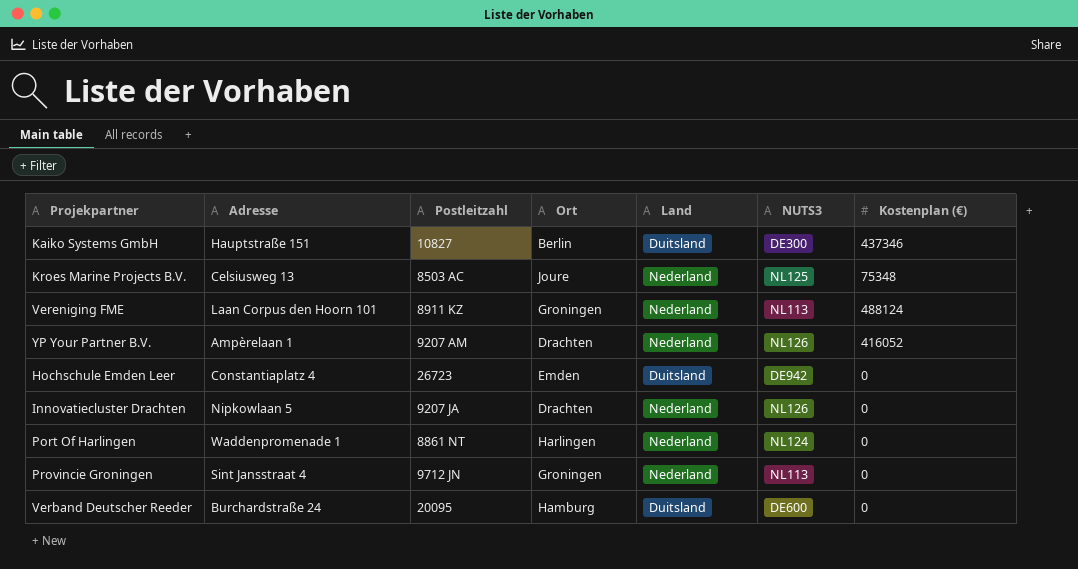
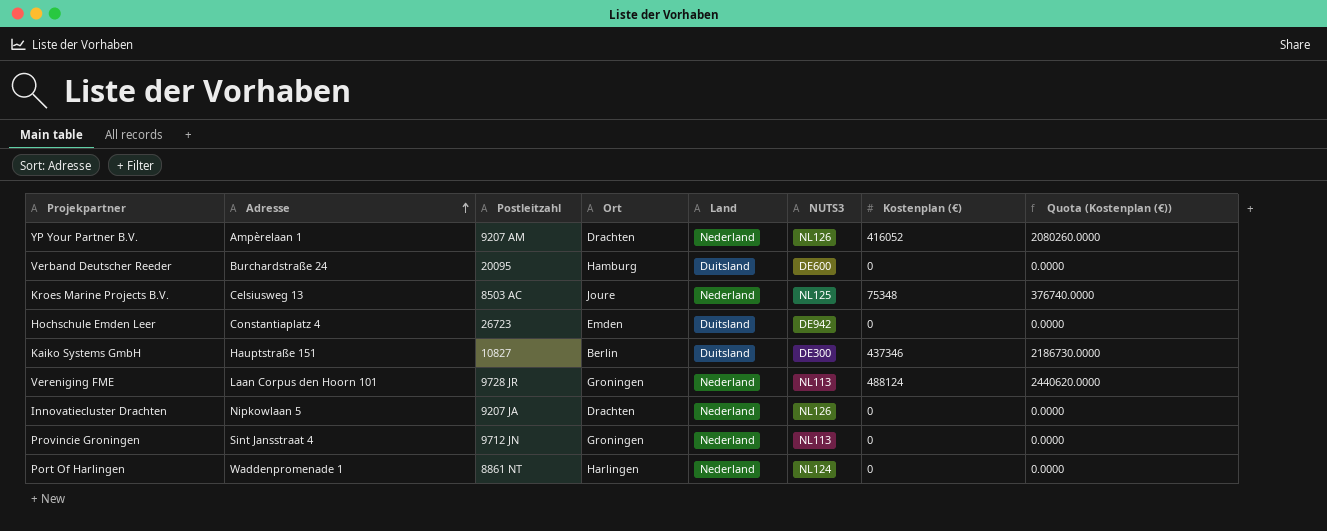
row order: none -> Adresse ascending
column Quota (Kostenplan (€)) | formula: none -> [Kostenplan (€)] * 5
Vereniging FME | Postleitzahl: 8911 KZ -> 9728 JR

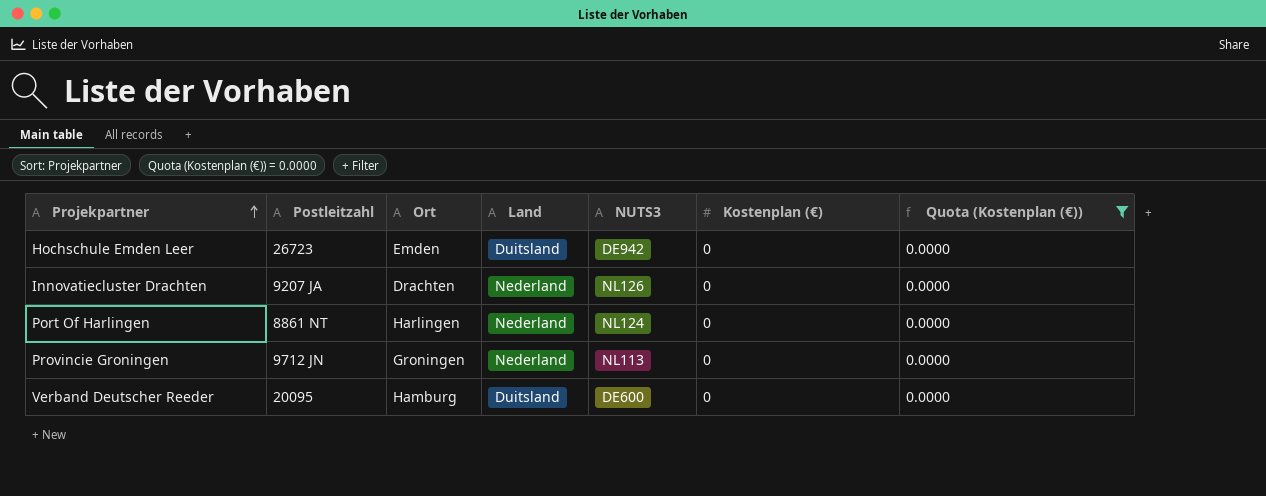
filter: none -> Quota (Kostenplan (€)) = 0.0000
row order: Adresse ascending -> Projekpartner ascending
column Adresse | position: 2 -> none

